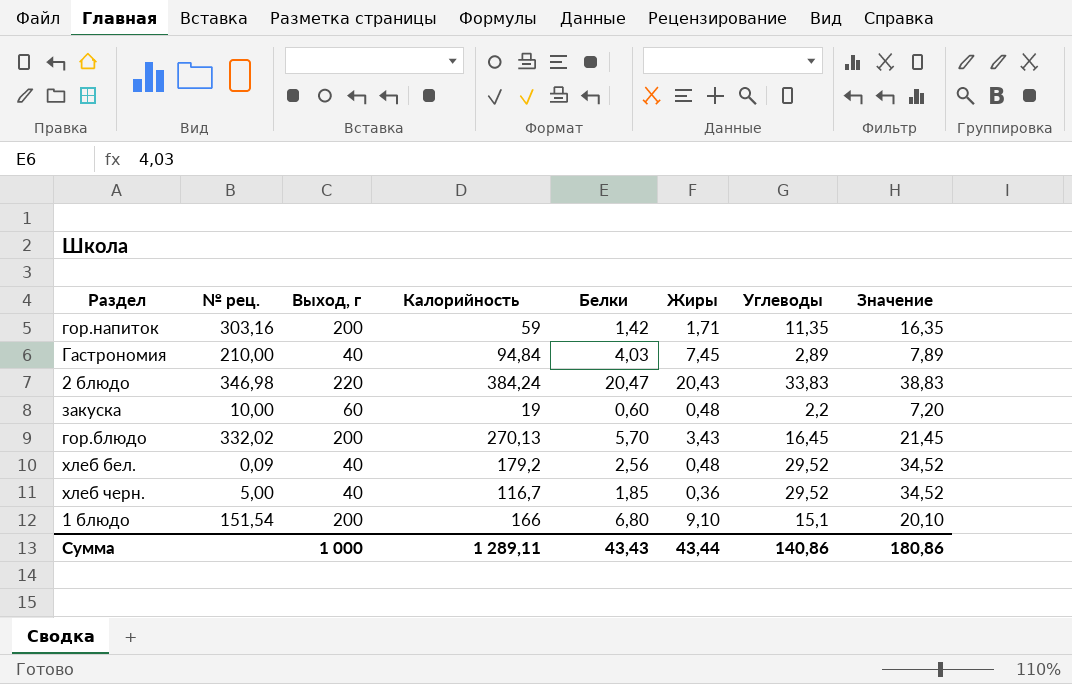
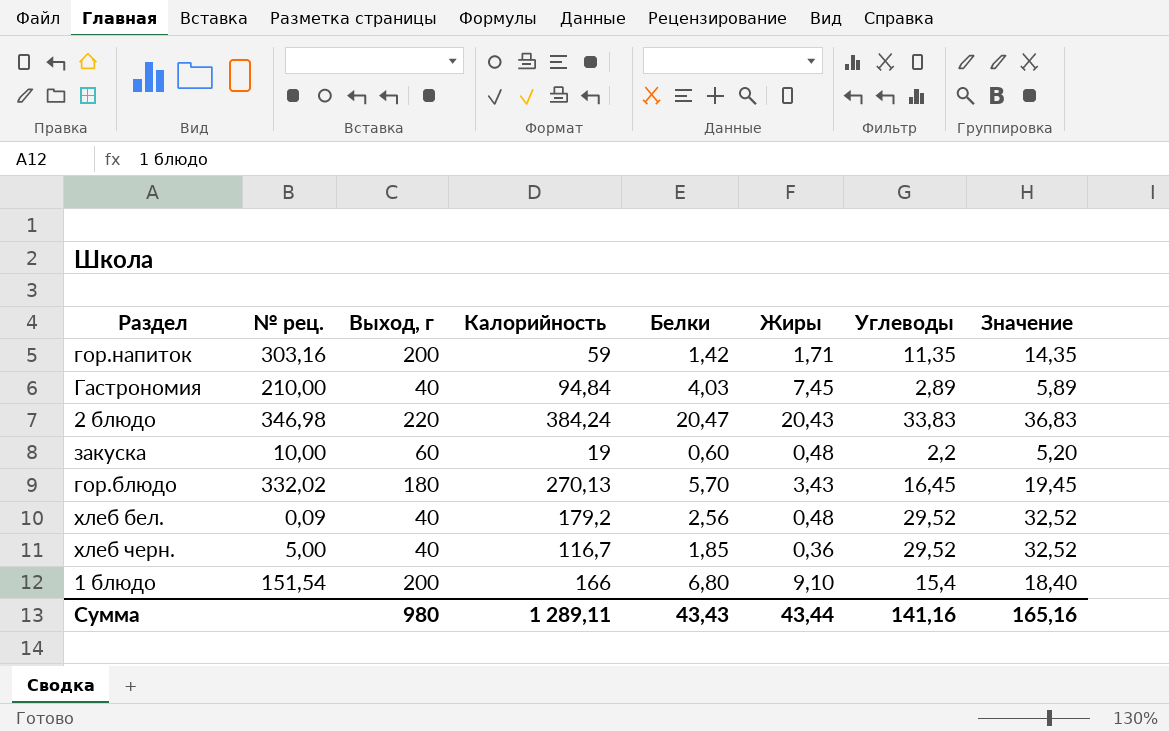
column Значение | formula: [Углеводы] + 5 -> [Углеводы] + 3
гор.блюдо | Выход, г: 200 -> 180
1 блюдо | Углеводы: 15,1 -> 15,4
Сумма | Выход, г: 1 000 -> 980
Сумма | Углеводы: 140,86 -> 141,16
Сумма | Значение: 180,86 -> 165,16

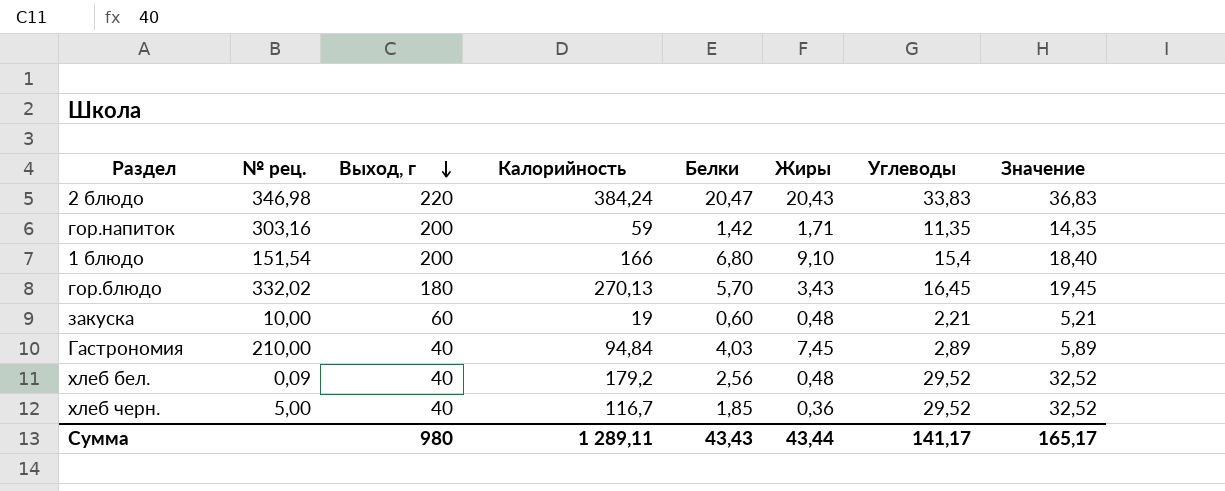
row order: none -> Выход, г descending
закуска | Углеводы: 2,2 -> 2,21
закуска | Значение: 5,20 -> 5,21
Сумма | Углеводы: 141,16 -> 141,17
Сумма | Значение: 165,16 -> 165,17

